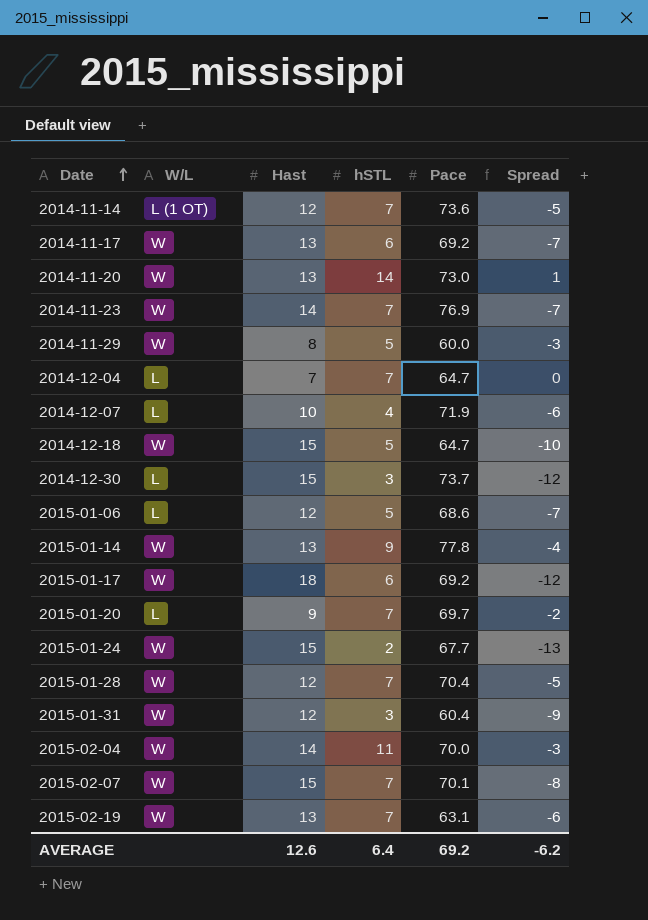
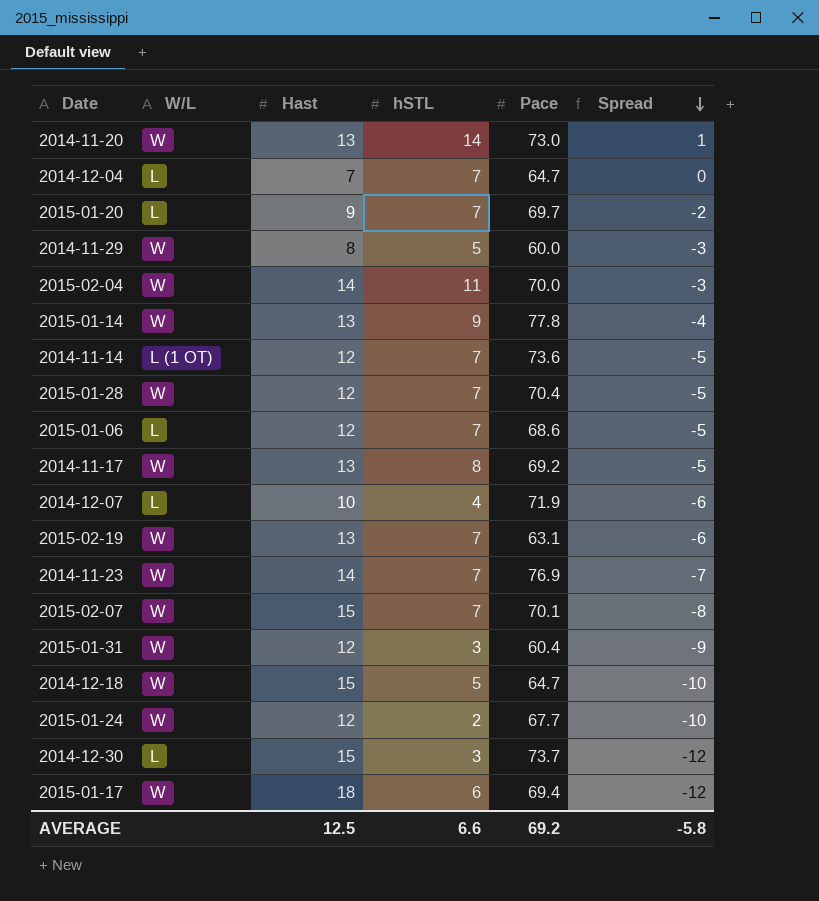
row order: Date ascending -> Spread descending
2015-01-06 | hSTL: 5 -> 7
2015-01-06 | Spread: -7 -> -5
2014-11-17 | hSTL: 6 -> 8
2014-11-17 | Spread: -7 -> -5
2015-01-24 | Hast: 15 -> 12
2015-01-24 | Spread: -13 -> -10
2015-01-17 | Pace: 69.2 -> 69.4
AVERAGE | Hast: 12.6 -> 12.5
AVERAGE | hSTL: 6.4 -> 6.6
AVERAGE | Spread: -6.2 -> -5.8

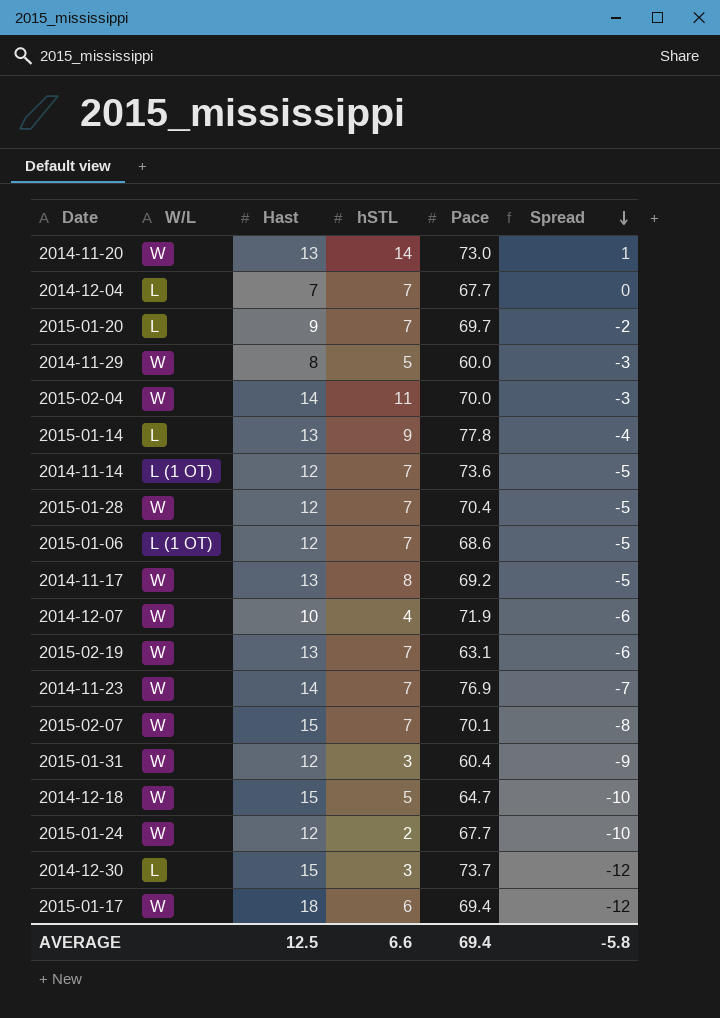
2014-12-04 | Pace: 64.7 -> 67.7
2015-01-14 | W/L: W -> L
2015-01-06 | W/L: L -> L (1 OT)
2014-12-07 | W/L: L -> W
AVERAGE | Pace: 69.2 -> 69.4

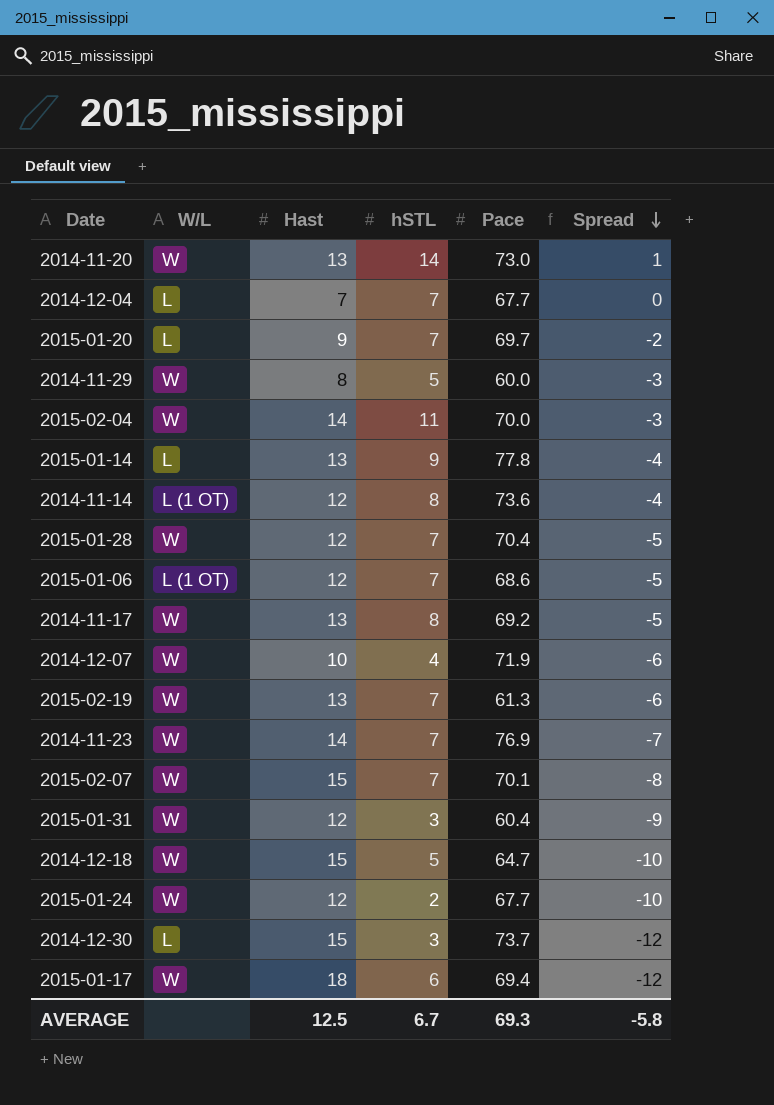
2014-11-14 | hSTL: 7 -> 8
2014-11-14 | Spread: -5 -> -4
2015-02-19 | Pace: 63.1 -> 61.3
AVERAGE | hSTL: 6.6 -> 6.7
AVERAGE | Pace: 69.4 -> 69.3

